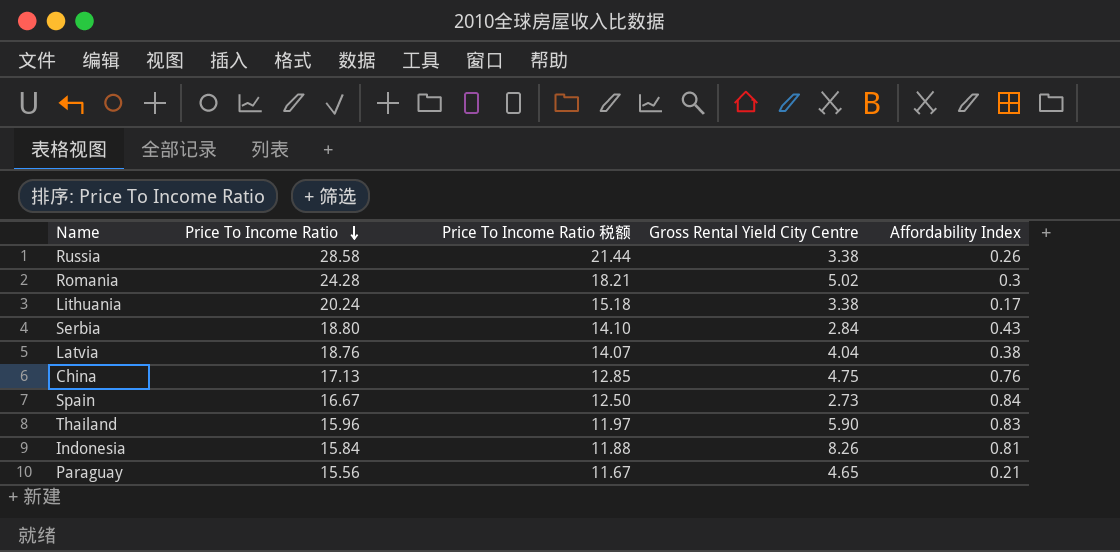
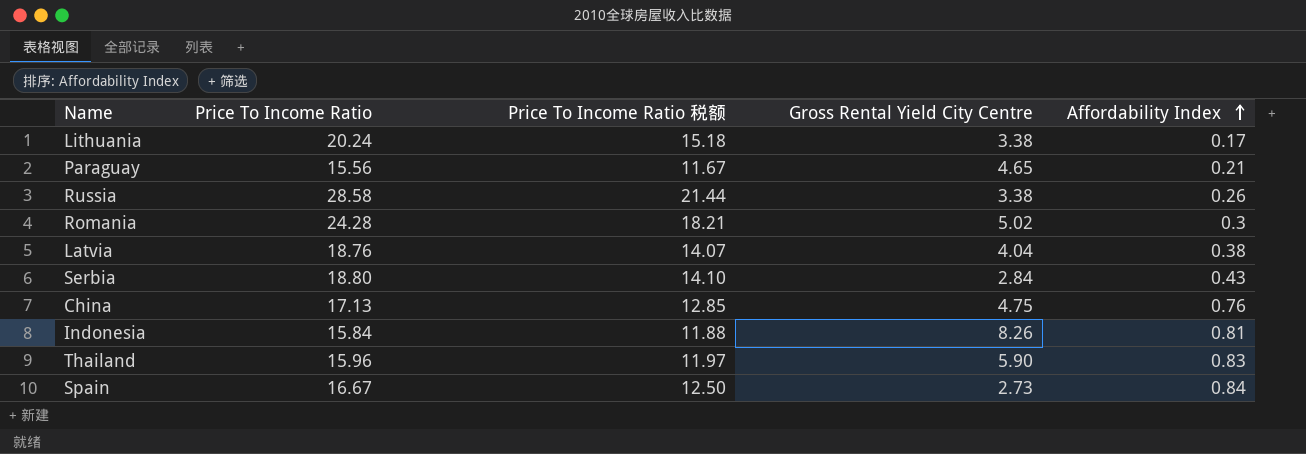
row order: Price To Income Ratio descending -> Affordability Index ascending

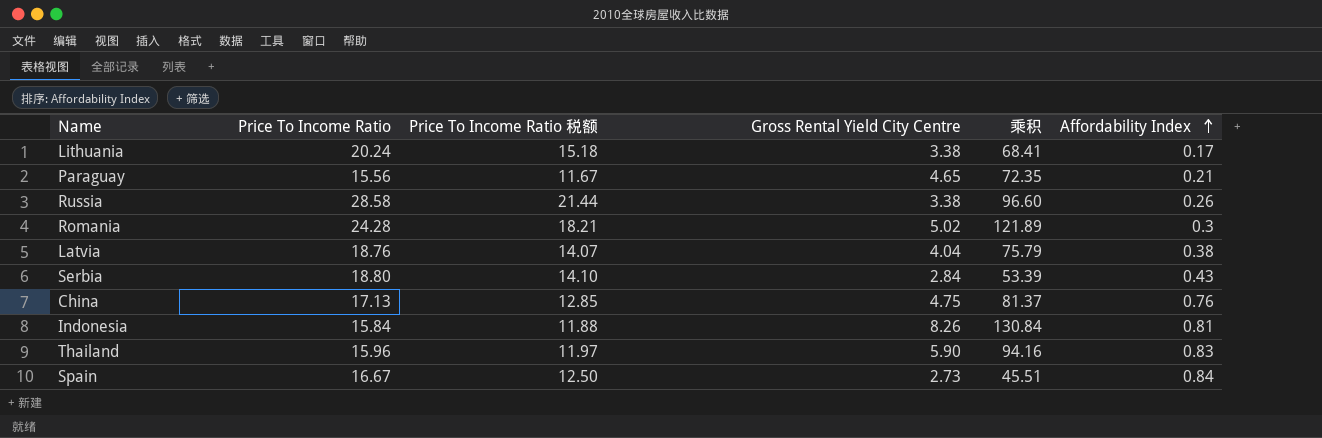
column 乘积 | formula: none -> [Price To Income Ratio] * [Gross Rental Yield City Centre]

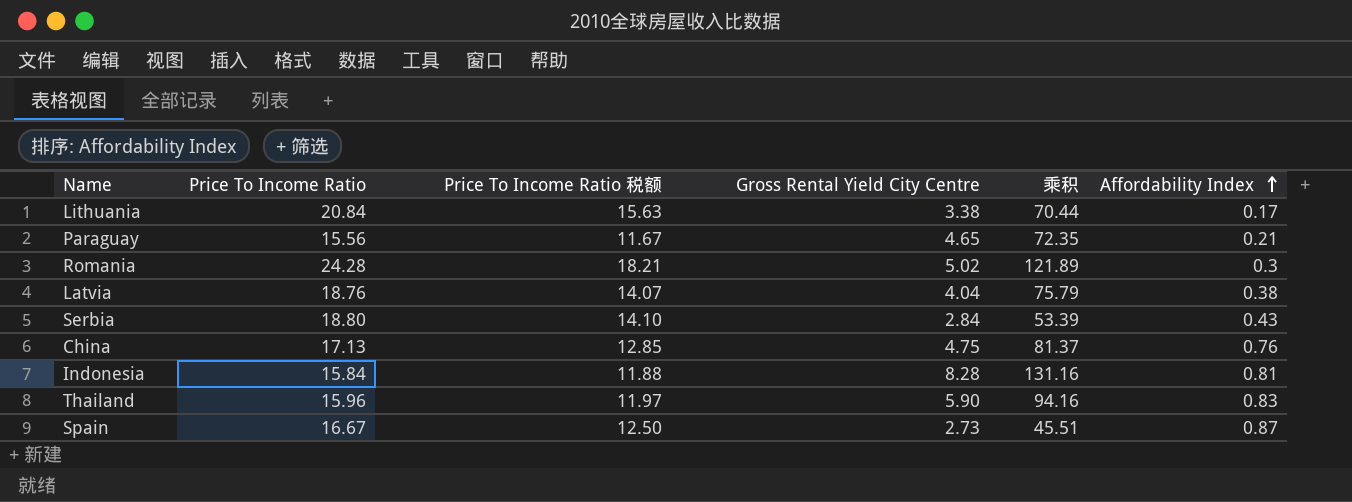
row Russia: 28.58 | 21.44 | 3.38 | 96.60 | 0.26 -> none
Lithuania | Price To Income Ratio: 20.24 -> 20.84
Lithuania | Price To Income Ratio 税额: 15.18 -> 15.63
Lithuania | 乘积: 68.41 -> 70.44
Indonesia | Gross Rental Yield City Centre: 8.26 -> 8.28
Indonesia | 乘积: 130.84 -> 131.16
Spain | Affordability Index: 0.84 -> 0.87

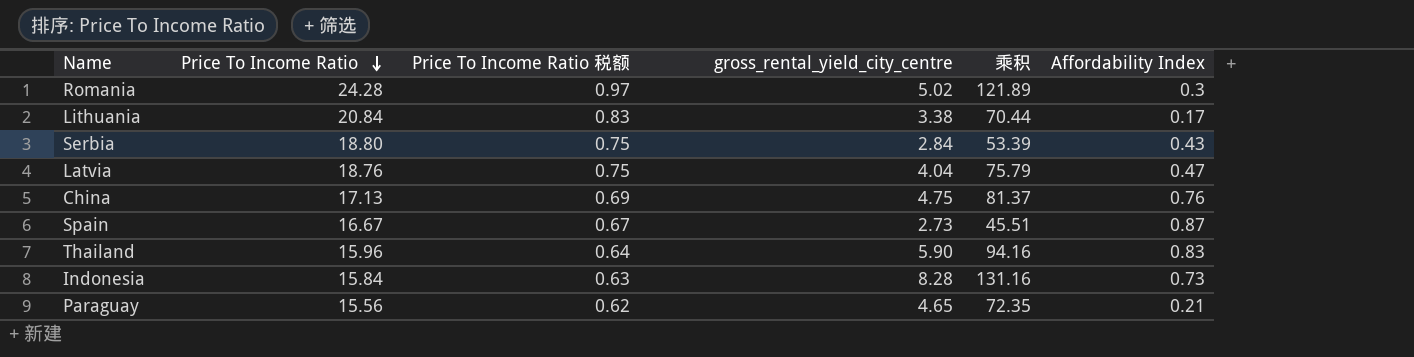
row order: Affordability Index ascending -> Price To Income Ratio descending
column Price To Income Ratio 税额 | formula: [Price To Income Ratio] * 0.75 -> [Price To Income Ratio] * 0.04
column name: Gross Rental Yield City Centre -> gross_rental_yield_city_centre
Latvia | Affordability Index: 0.38 -> 0.47
Indonesia | Affordability Index: 0.81 -> 0.73

